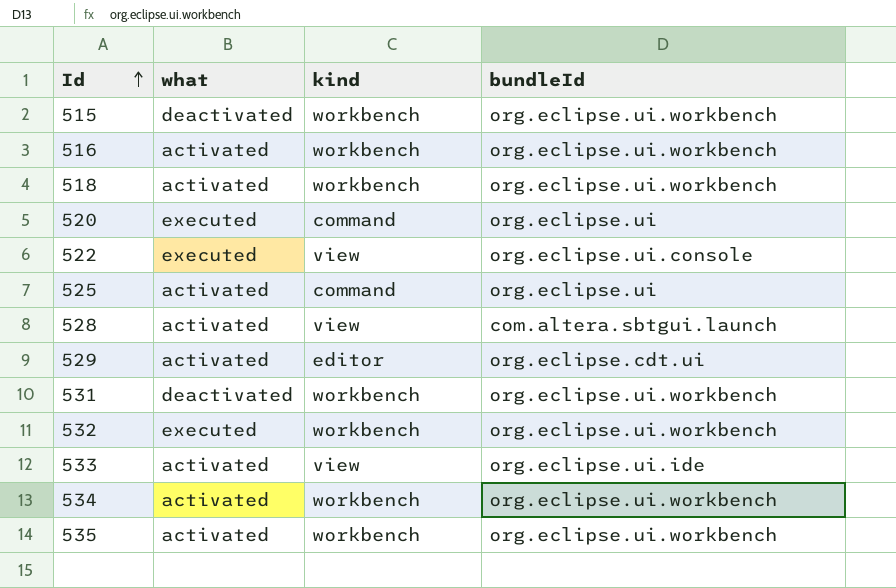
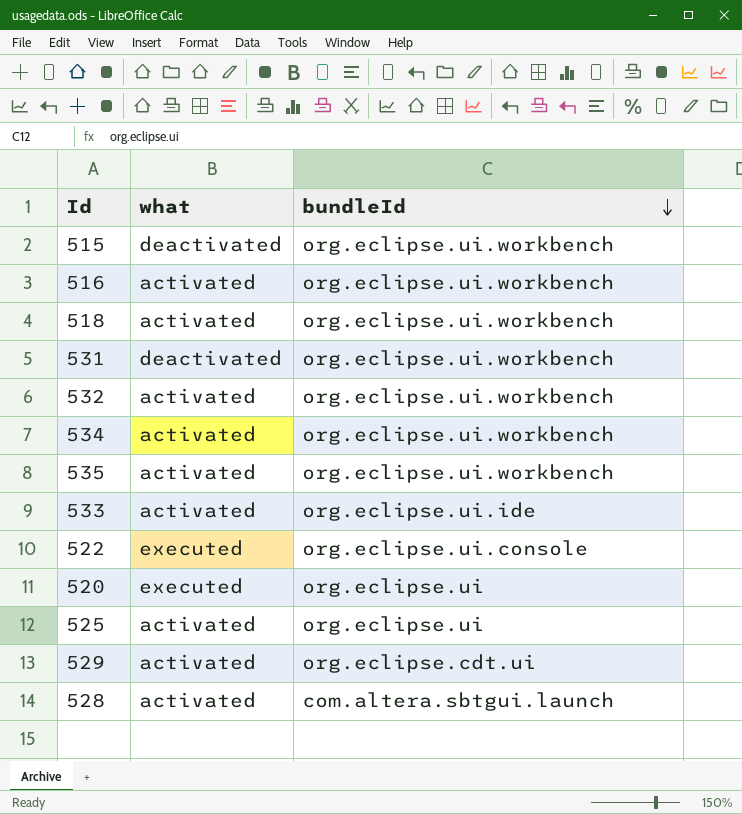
row order: Id ascending -> bundleId descending
column kind | position: 3 -> none
532 | what: executed -> activated

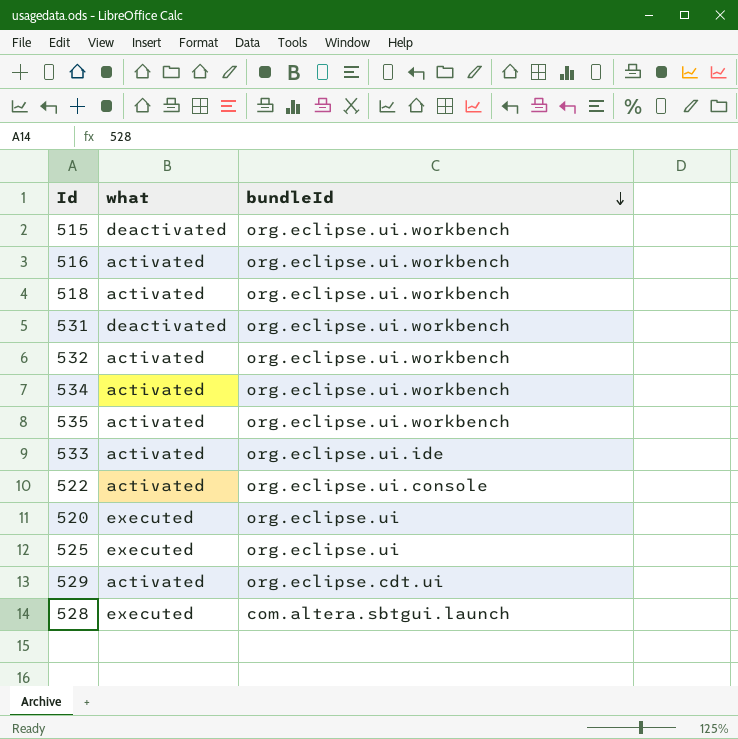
522 | what: executed -> activated
525 | what: activated -> executed
528 | what: activated -> executed

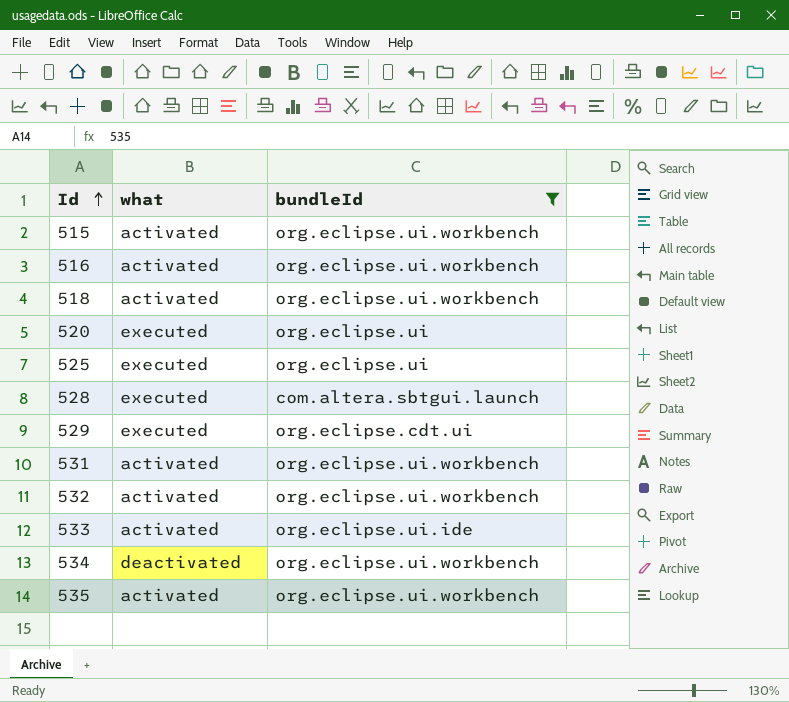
filter: none -> bundleId != org.eclipse.ui.console
row order: bundleId descending -> Id ascending
515 | what: deactivated -> activated
529 | what: activated -> executed
531 | what: deactivated -> activated
534 | what: activated -> deactivated

